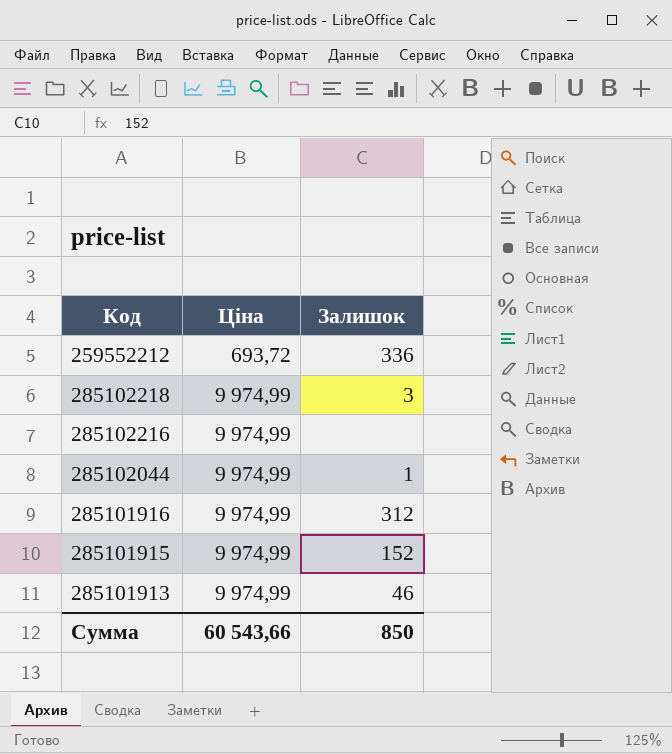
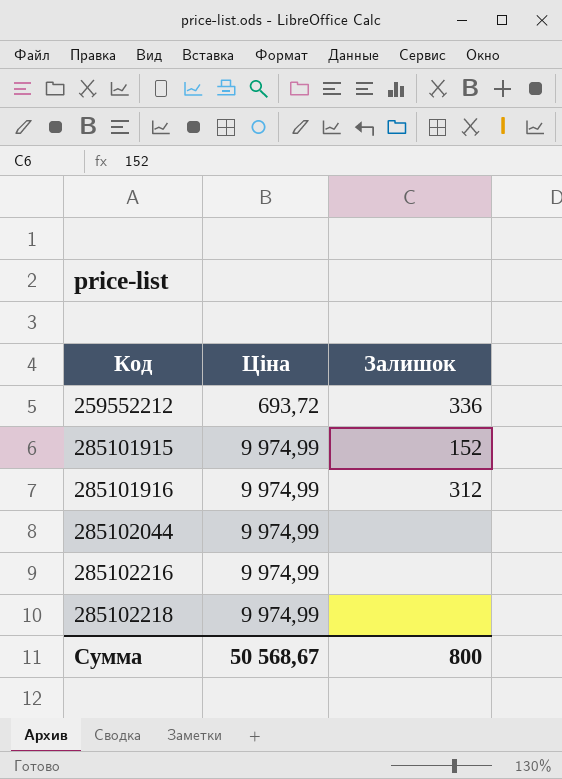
row order: Ціна ascending -> Код ascending
row 285101913: 9 974,99 | 46 -> none
285102044 | Залишок: 1 -> none
285102218 | Залишок: 3 -> none
Сумма | Ціна: 60 543,66 -> 50 568,67
Сумма | Залишок: 850 -> 800

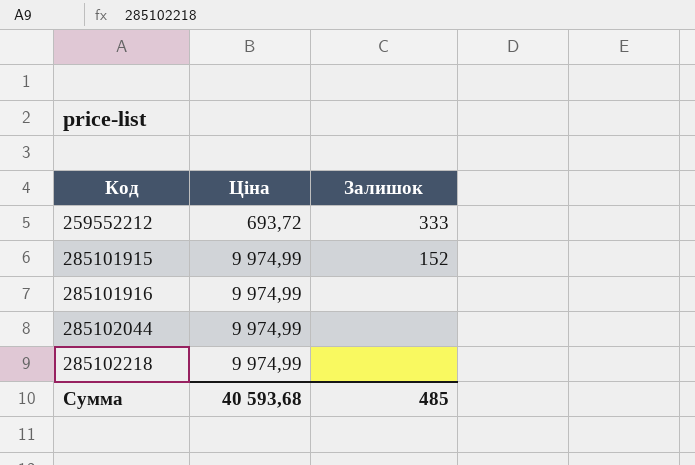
row 285102216: 9 974,99 | none -> none
259552212 | Залишок: 336 -> 333
285101916 | Залишок: 312 -> none
Сумма | Ціна: 50 568,67 -> 40 593,68
Сумма | Залишок: 800 -> 485

